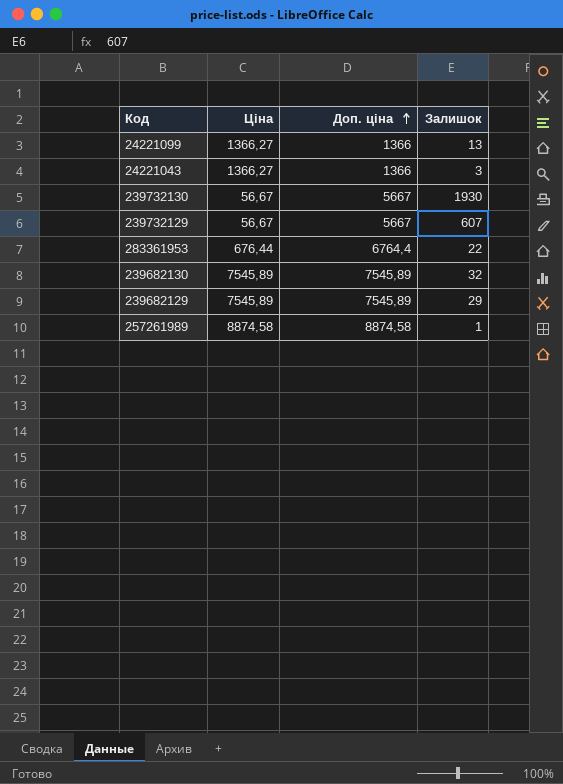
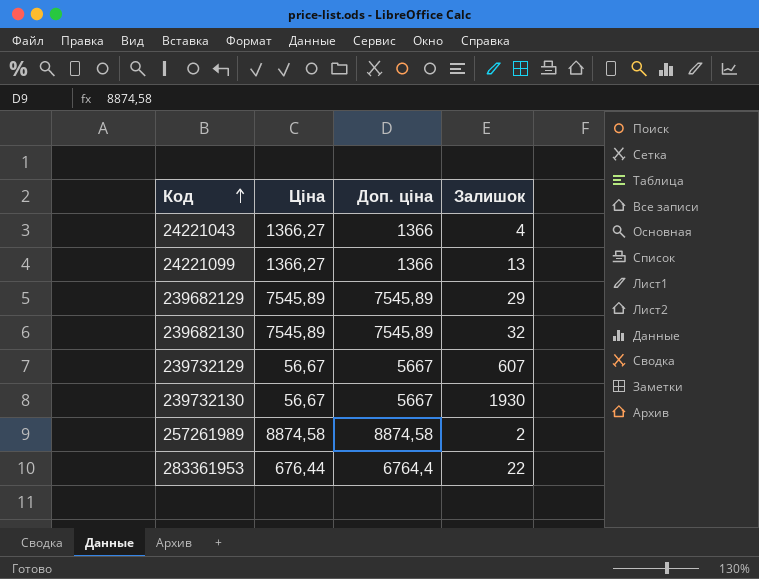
row order: Доп. ціна ascending -> Код ascending
24221043 | Залишок: 3 -> 4
257261989 | Залишок: 1 -> 2

